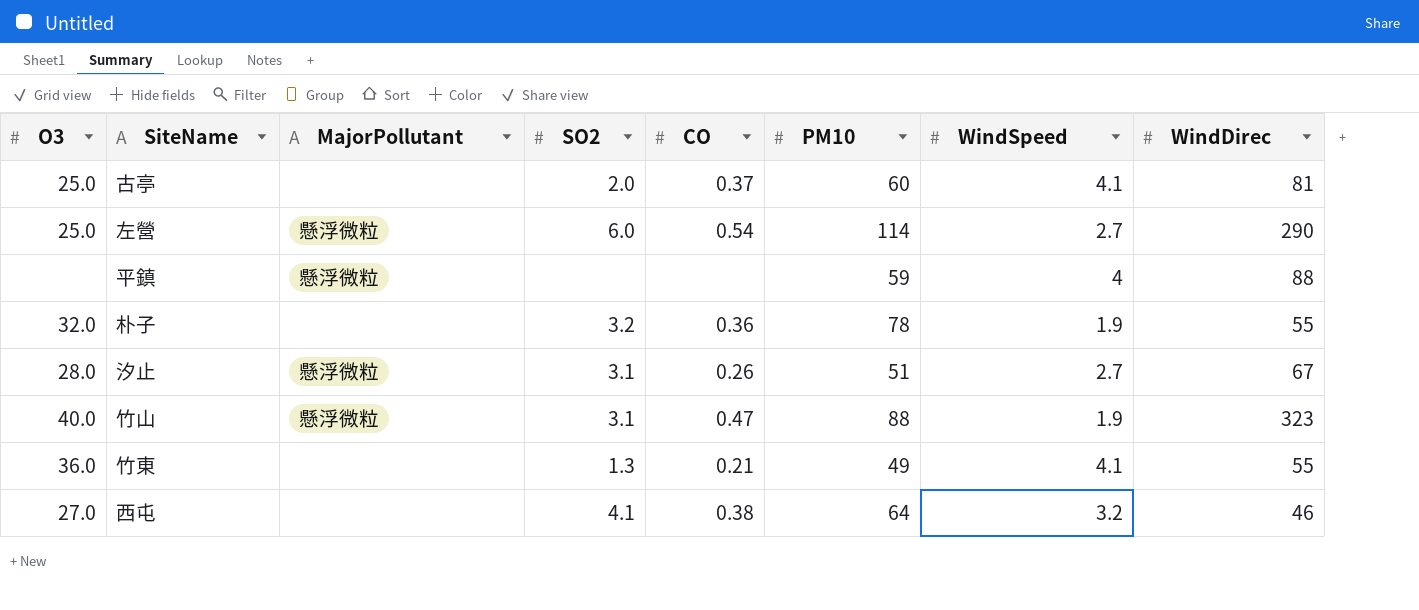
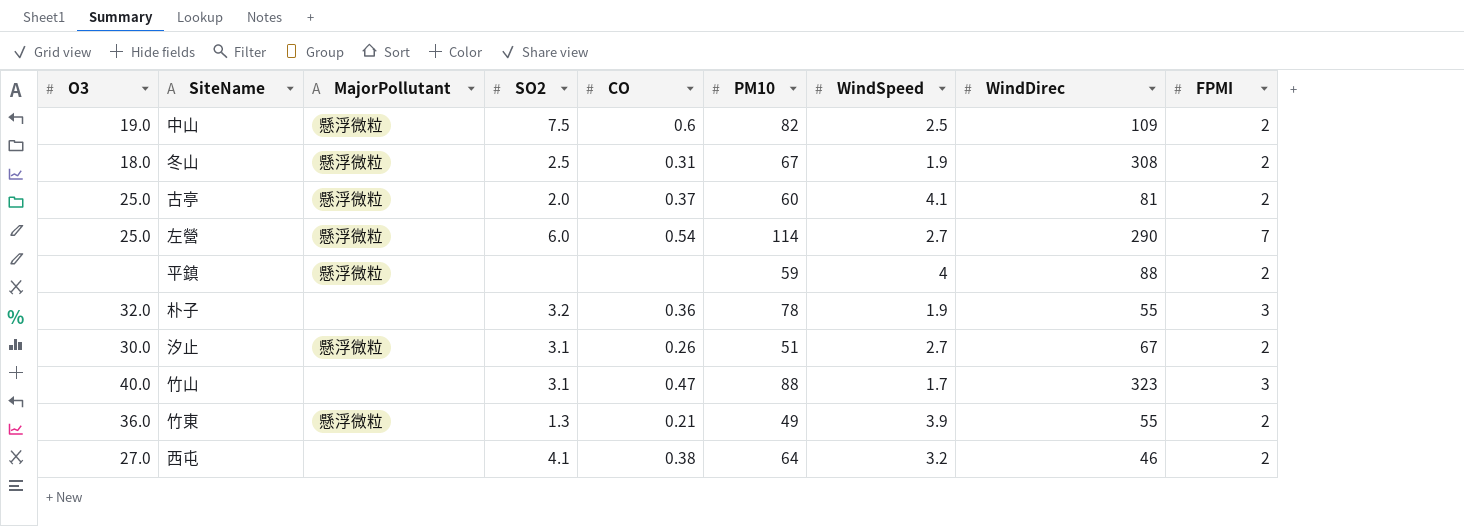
column FPMI | position: none -> 9
row 中山: none -> 19.0 | 懸浮微粒 | 7.5 | 0.6 | 82 | 2.5 | 109 | 2
row 冬山: none -> 18.0 | 懸浮微粒 | 2.5 | 0.31 | 67 | 1.9 | 308 | 2
古亭 | MajorPollutant: none -> 懸浮微粒
汐止 | O3: 28.0 -> 30.0
竹山 | MajorPollutant: 懸浮微粒 -> none
竹山 | WindSpeed: 1.9 -> 1.7
竹東 | MajorPollutant: none -> 懸浮微粒
竹東 | WindSpeed: 4.1 -> 3.9

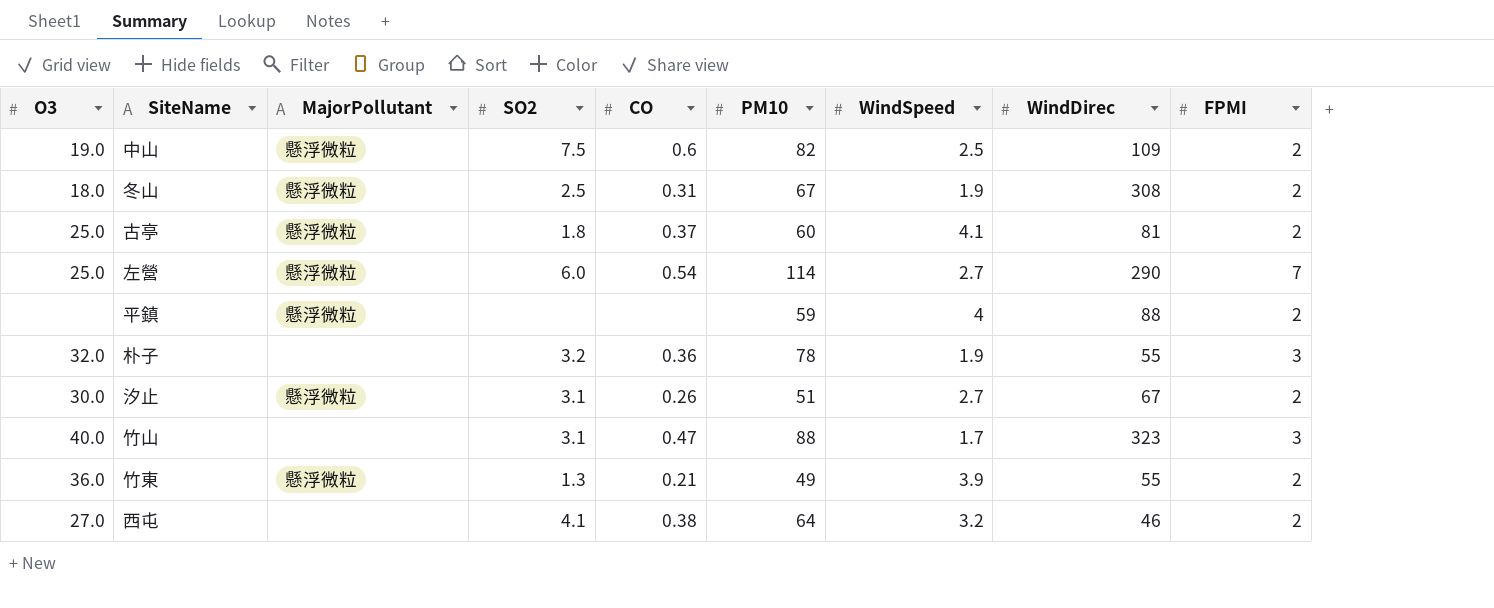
古亭 | SO2: 2.0 -> 1.8

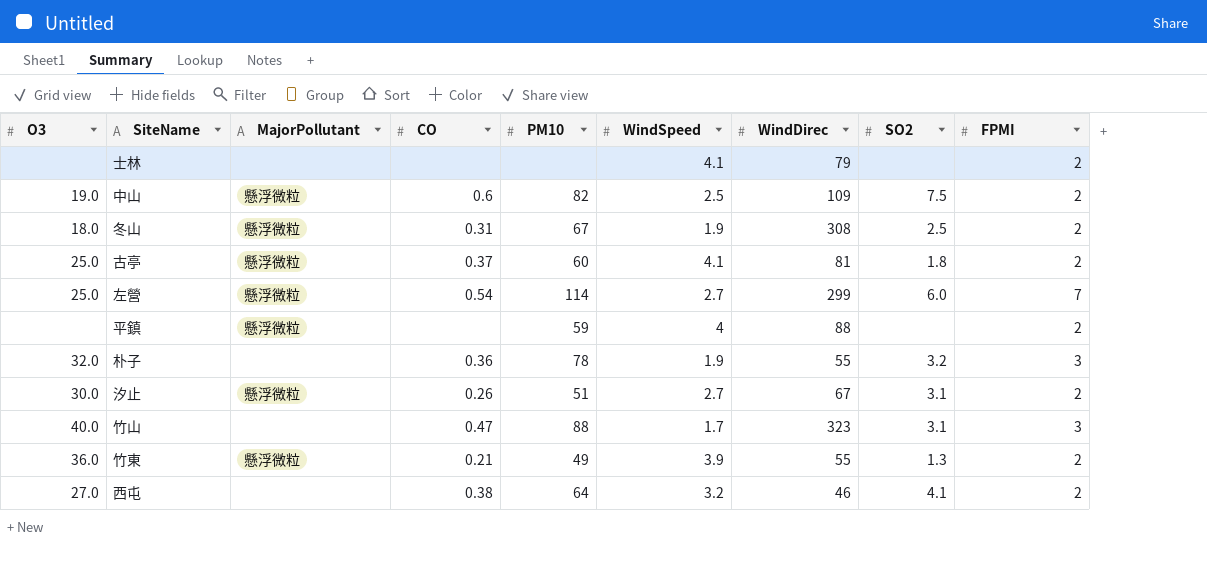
column SO2 | position: 4 -> 8
row 士林: none -> none | none | none | none | 4.1 | 79 | none | 2
左營 | WindDirec: 290 -> 299

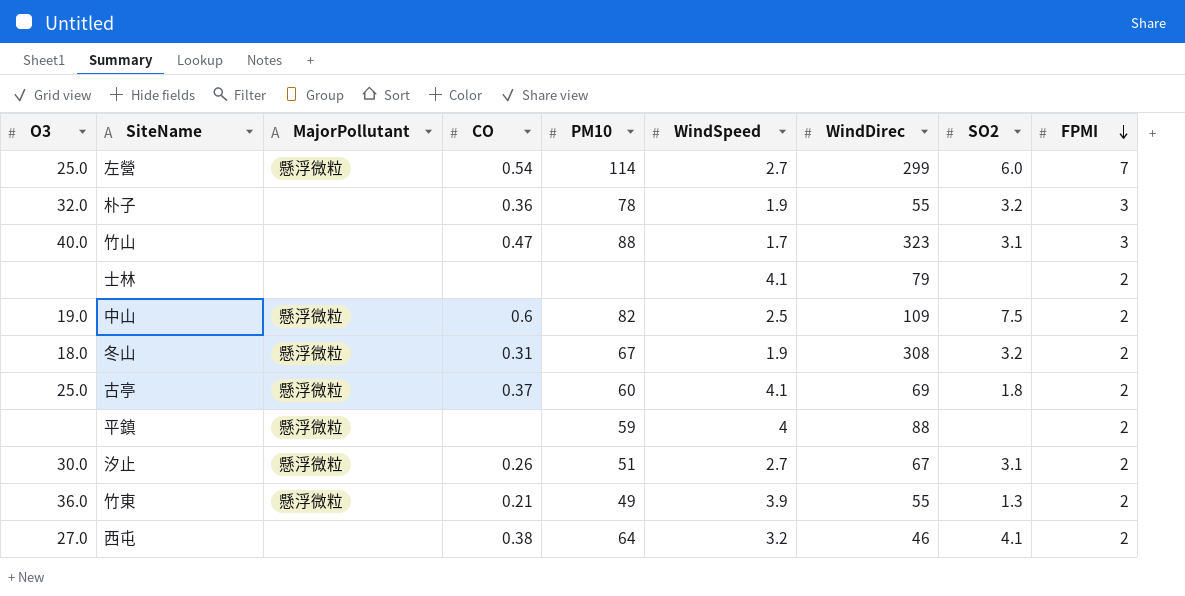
row order: none -> FPMI descending
冬山 | SO2: 2.5 -> 3.2
古亭 | WindDirec: 81 -> 69

